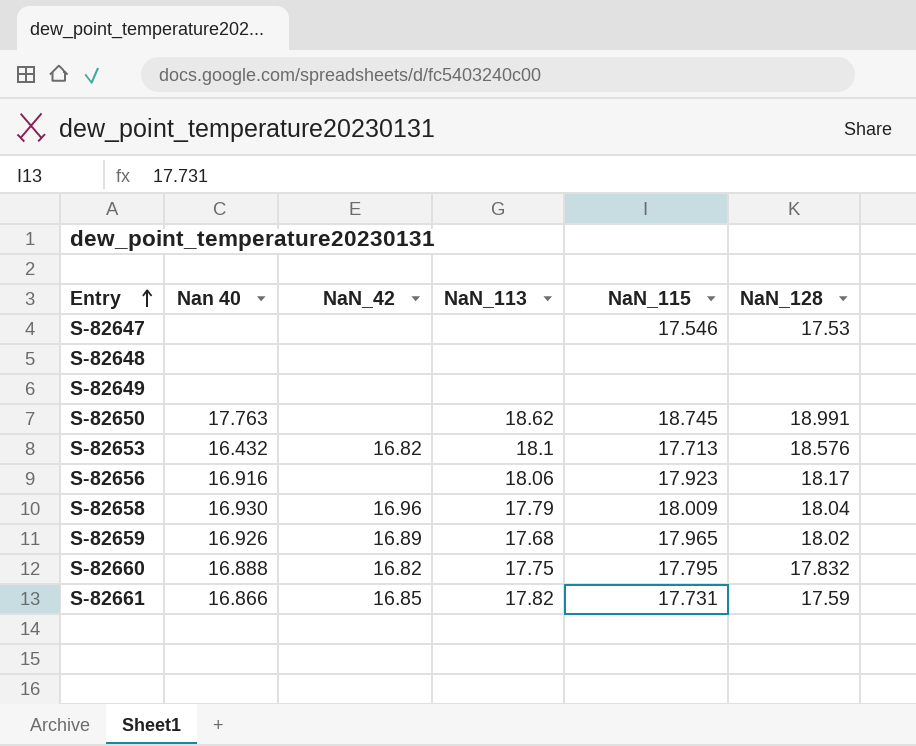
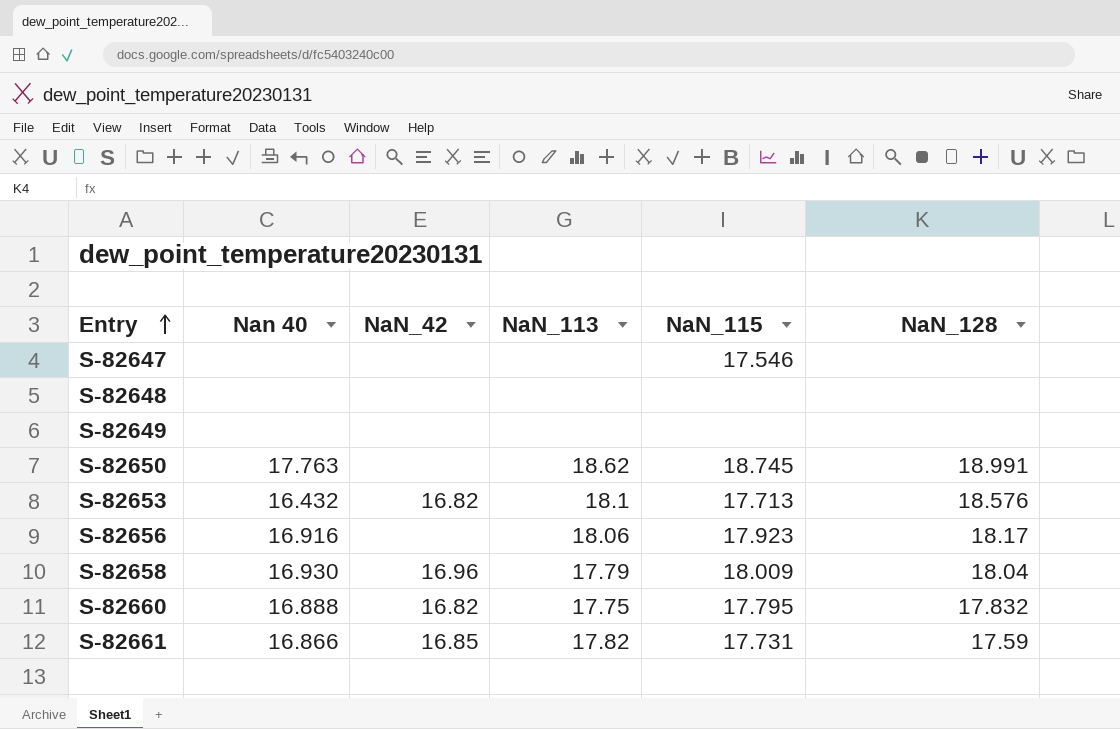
row S-82659: 16.926 | 16.89 | 17.68 | 17.965 | 18.02 -> none
S-82647 | NaN_128: 17.53 -> none

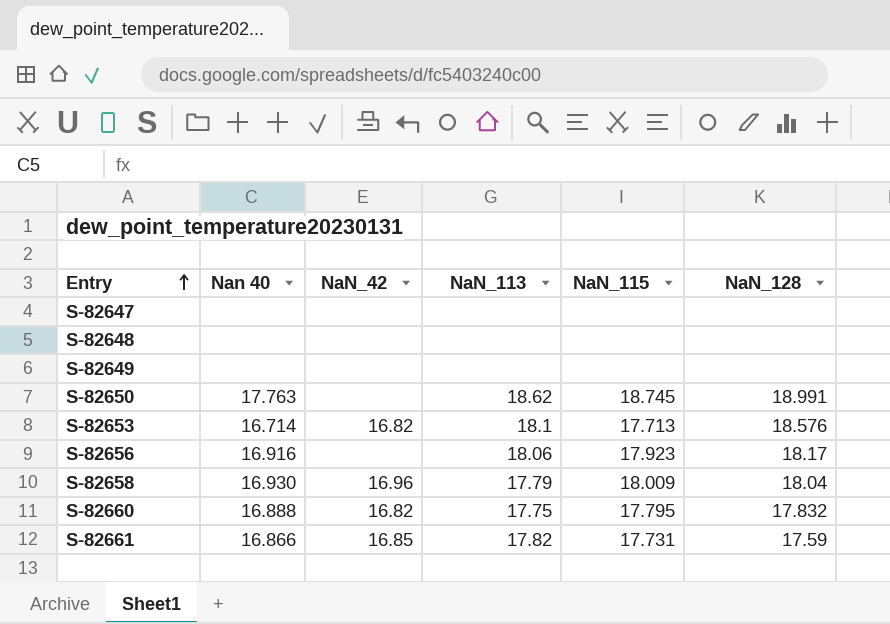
S-82647 | NaN_115: 17.546 -> none
S-82653 | Nan 40: 16.432 -> 16.714

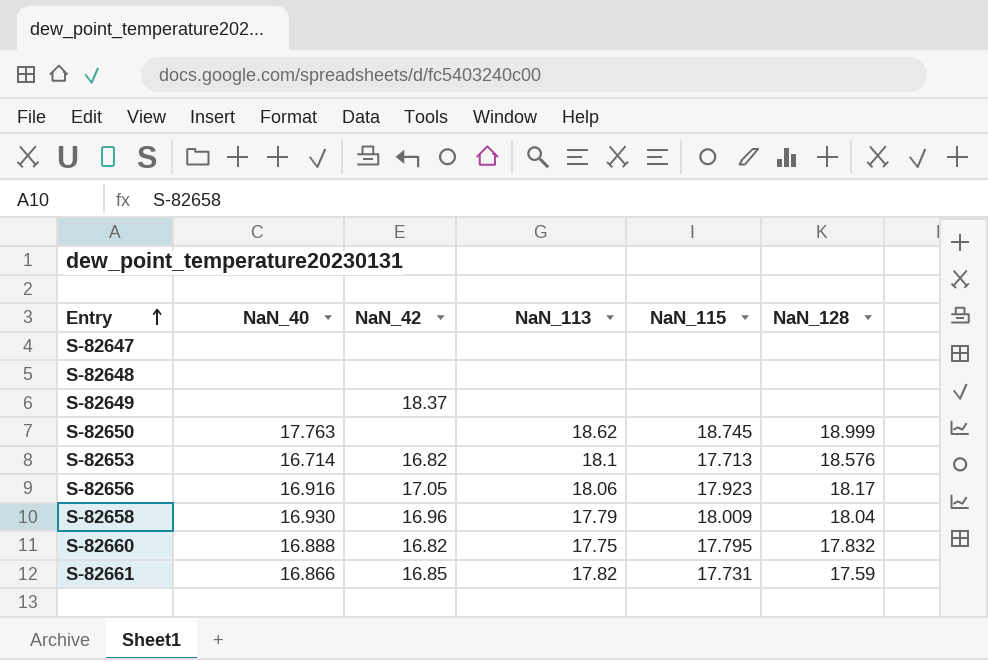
column name: Nan 40 -> NaN_40
S-82649 | NaN_42: none -> 18.37
S-82650 | NaN_128: 18.991 -> 18.999
S-82656 | NaN_42: none -> 17.05

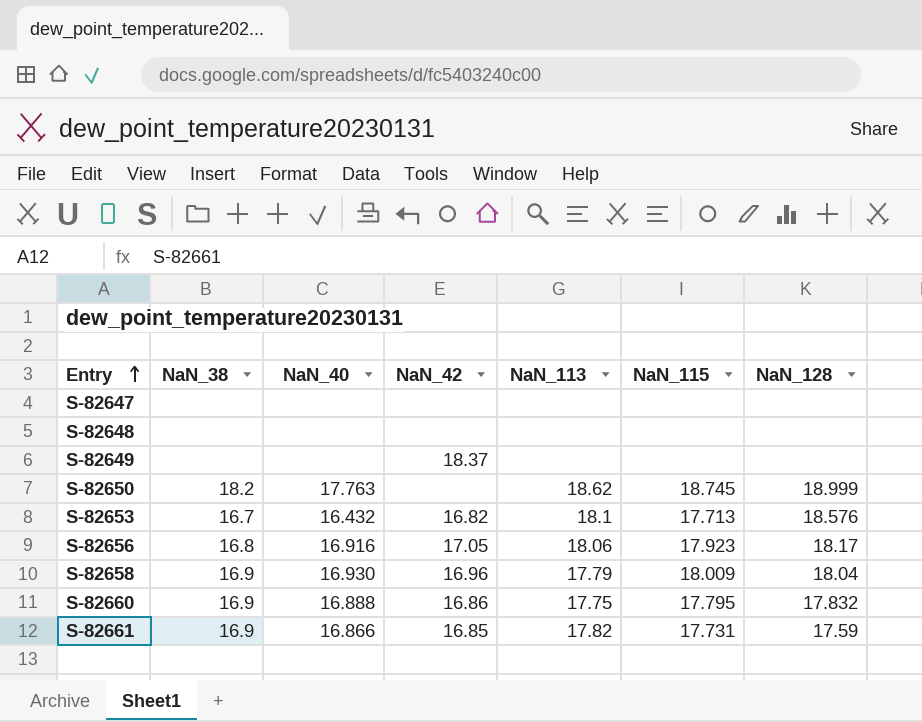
column NaN_38 | position: none -> 2
S-82653 | NaN_40: 16.714 -> 16.432
S-82660 | NaN_42: 16.82 -> 16.86

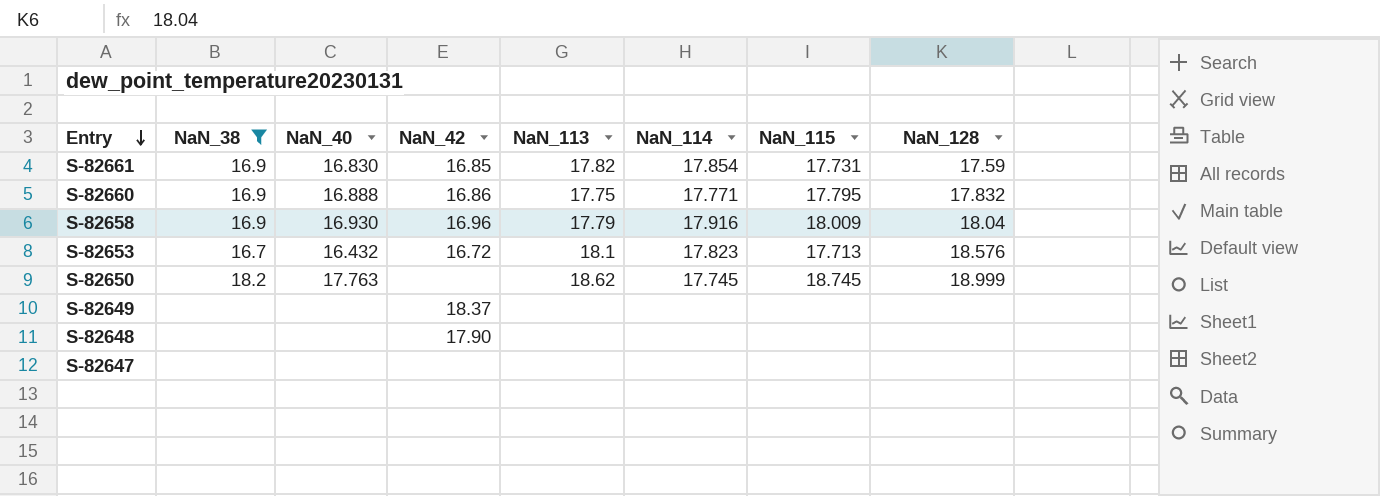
filter: none -> NaN_38 != 16.8
row order: Entry ascending -> Entry descending
column NaN_114 | position: none -> 6
S-82661 | NaN_40: 16.866 -> 16.830
S-82653 | NaN_42: 16.82 -> 16.72
S-82648 | NaN_42: none -> 17.90

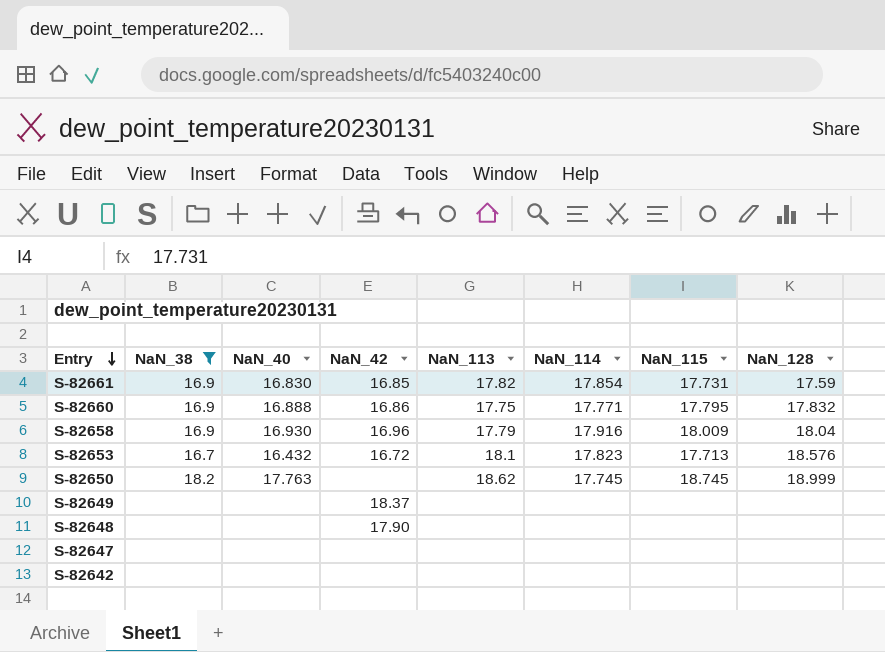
row S-82642: none -> none | none | none | none | none | none | none

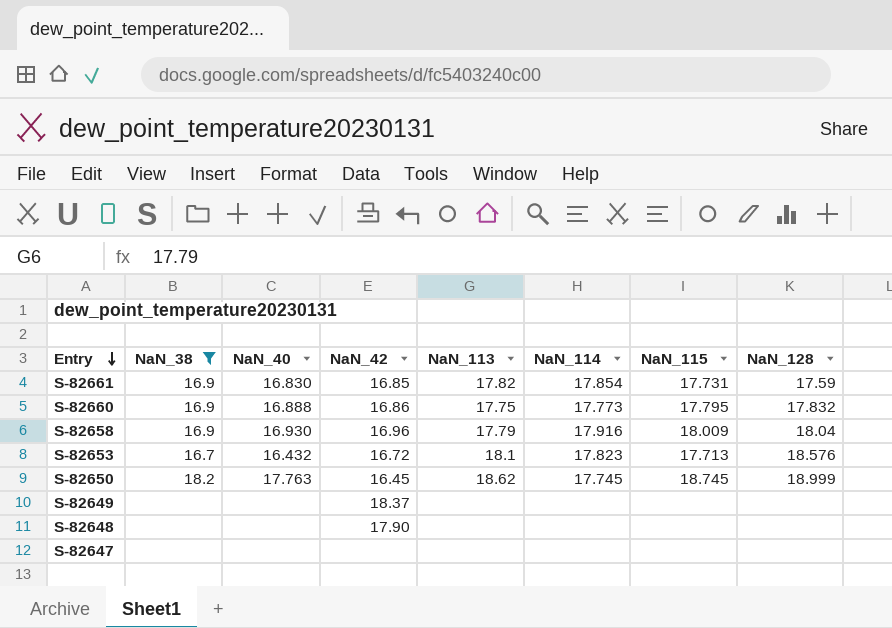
row S-82642: none | none | none | none | none | none | none -> none
S-82660 | NaN_114: 17.771 -> 17.773
S-82650 | NaN_42: none -> 16.45

